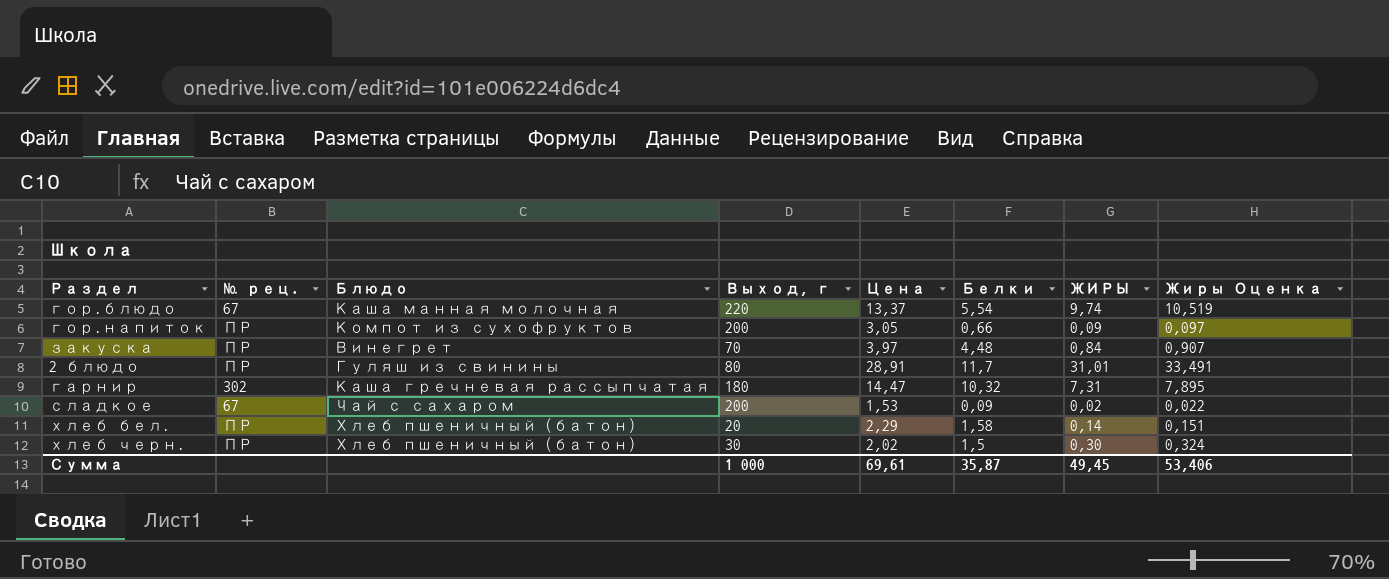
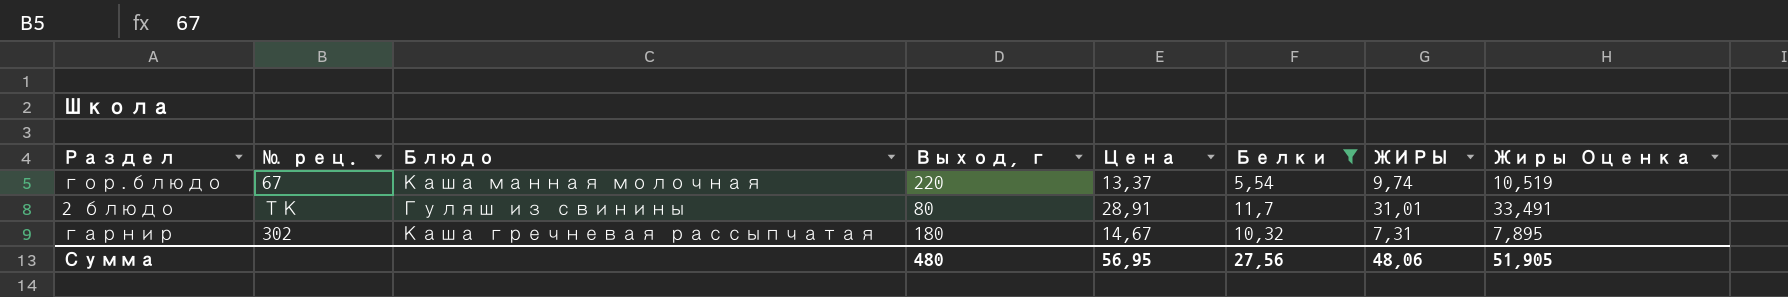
filter: none -> Белки >= 5,54
2 блюдо | № рец.: ПР -> ТК
гарнир | Цена: 14,47 -> 14,67
Сумма | Выход, г: 1 000 -> 480
Сумма | Цена: 69,61 -> 56,95
Сумма | Белки: 35,87 -> 27,56
Сумма | ЖИРЫ: 49,45 -> 48,06
Сумма | Жиры Оценка: 53,406 -> 51,905

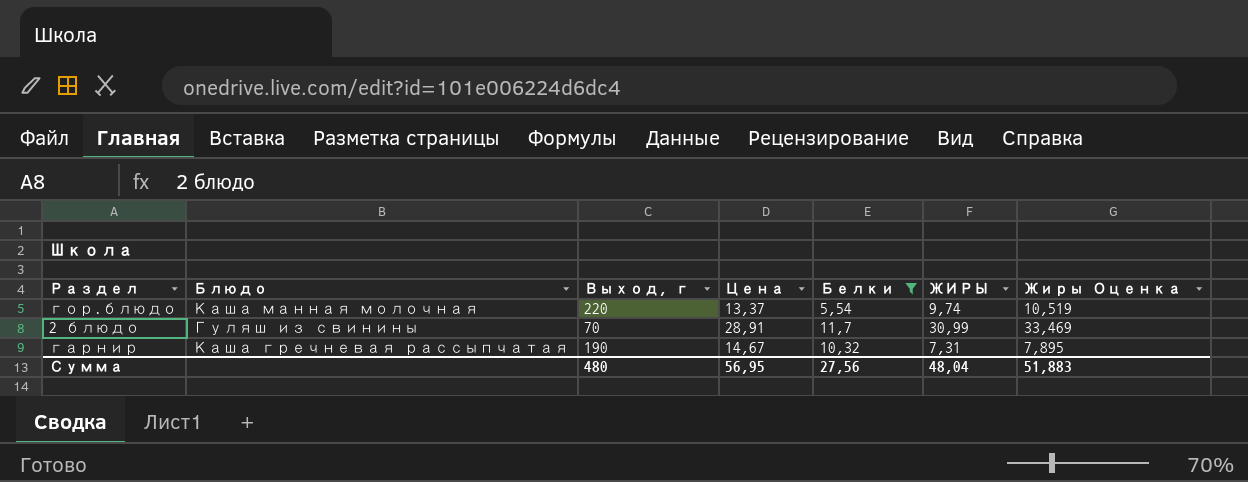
column № рец. | position: 2 -> none
2 блюдо | Выход, г: 80 -> 70
2 блюдо | ЖИРЫ: 31,01 -> 30,99
2 блюдо | Жиры Оценка: 33,491 -> 33,469
гарнир | Выход, г: 180 -> 190
Сумма | ЖИРЫ: 48,06 -> 48,04
Сумма | Жиры Оценка: 51,905 -> 51,883

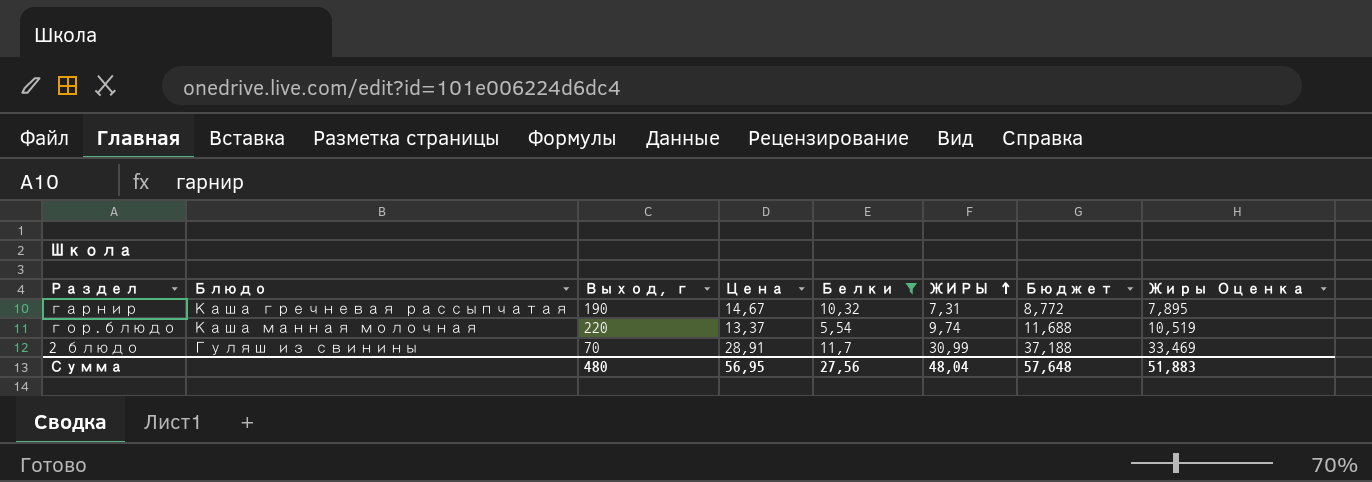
row order: none -> ЖИРЫ ascending
column Бюджет | formula: none -> [ЖИРЫ] * 1,2

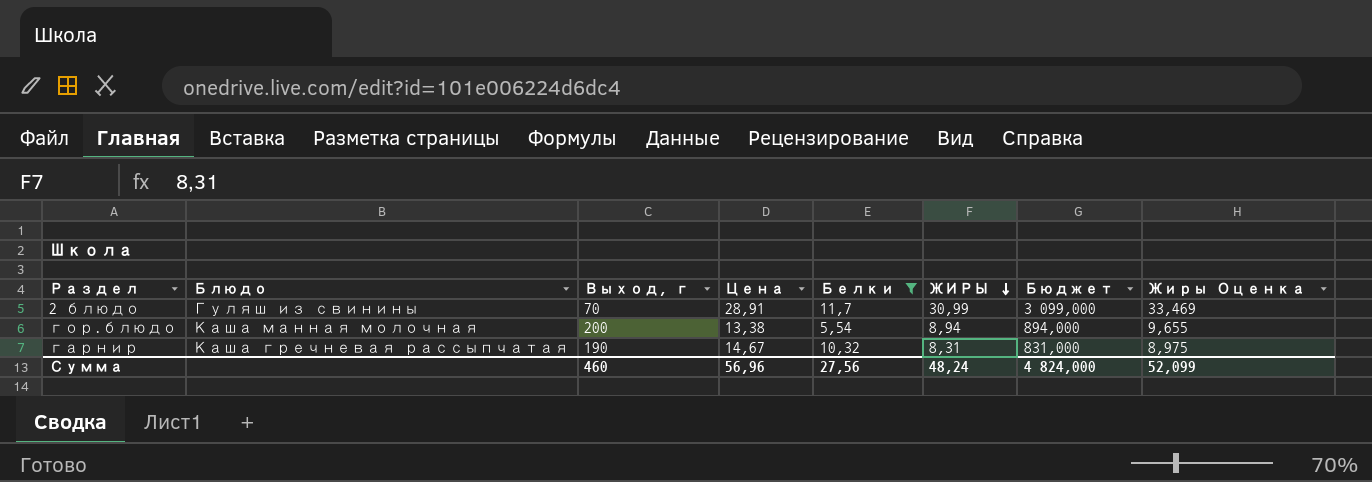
row order: ЖИРЫ ascending -> ЖИРЫ descending
column Бюджет | formula: [ЖИРЫ] * 1,2 -> [ЖИРЫ] * 100
гор.блюдо | Выход, г: 220 -> 200
гор.блюдо | Цена: 13,37 -> 13,38
гор.блюдо | ЖИРЫ: 9,74 -> 8,94
гор.блюдо | Жиры Оценка: 10,519 -> 9,655
гарнир | ЖИРЫ: 7,31 -> 8,31
гарнир | Жиры Оценка: 7,895 -> 8,975
Сумма | Выход, г: 480 -> 460
Сумма | Цена: 56,95 -> 56,96
Сумма | ЖИРЫ: 48,04 -> 48,24
Сумма | Бюджет: 57,648 -> 4 824,000
Сумма | Жиры Оценка: 51,883 -> 52,099

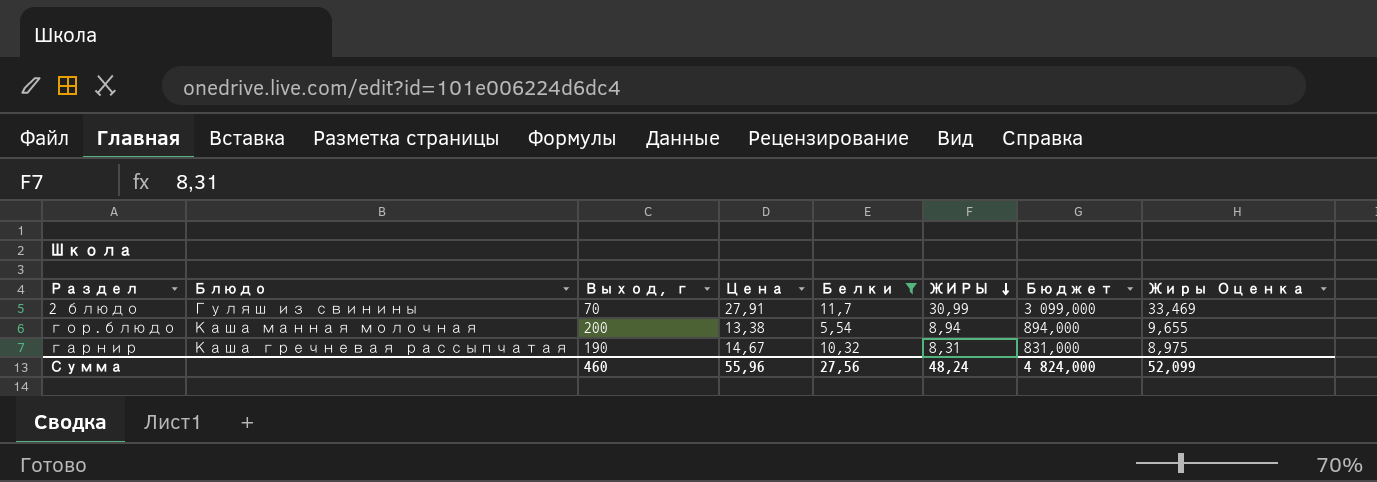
2 блюдо | Цена: 28,91 -> 27,91
Сумма | Цена: 56,96 -> 55,96

